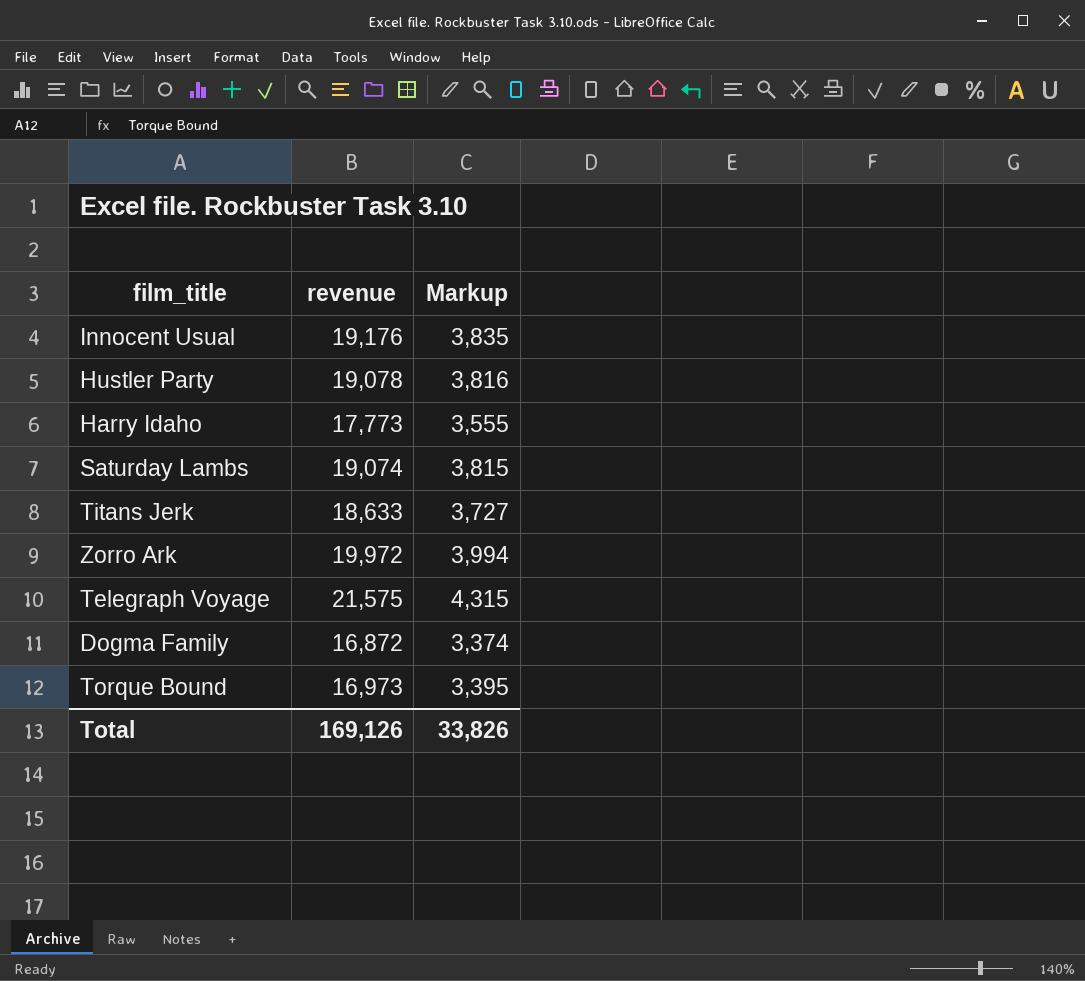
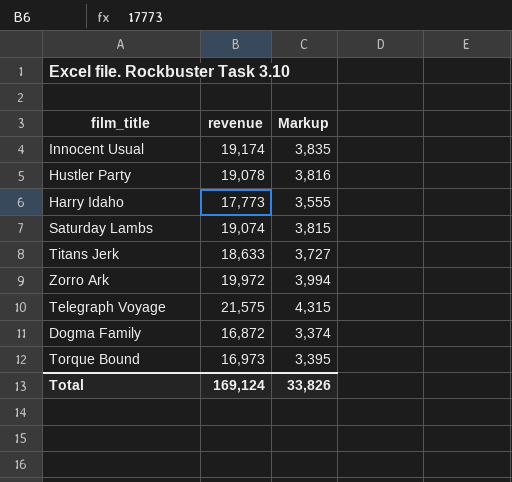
Innocent Usual | revenue: 19,176 -> 19,174
Total | revenue: 169,126 -> 169,124

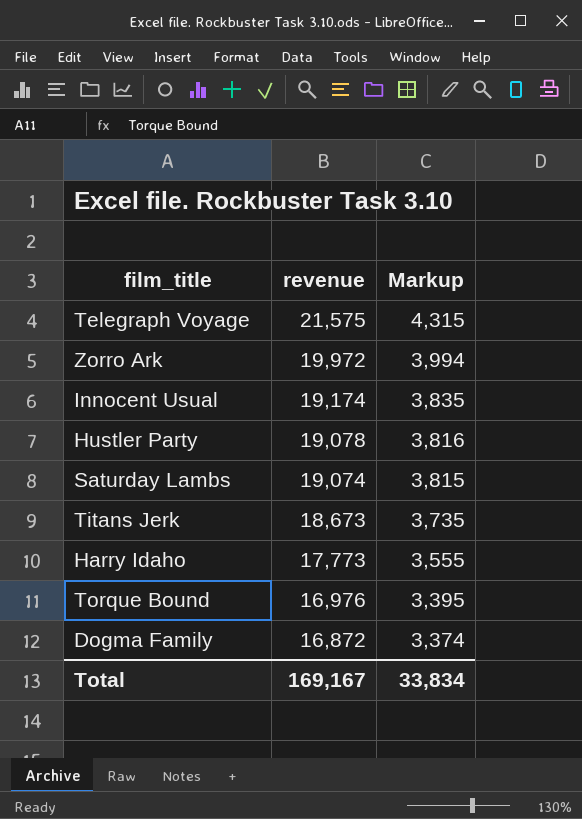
row order: none -> revenue descending
Titans Jerk | revenue: 18,633 -> 18,673
Titans Jerk | Markup: 3,727 -> 3,735
Torque Bound | revenue: 16,973 -> 16,976
Total | revenue: 169,124 -> 169,167
Total | Markup: 33,826 -> 33,834

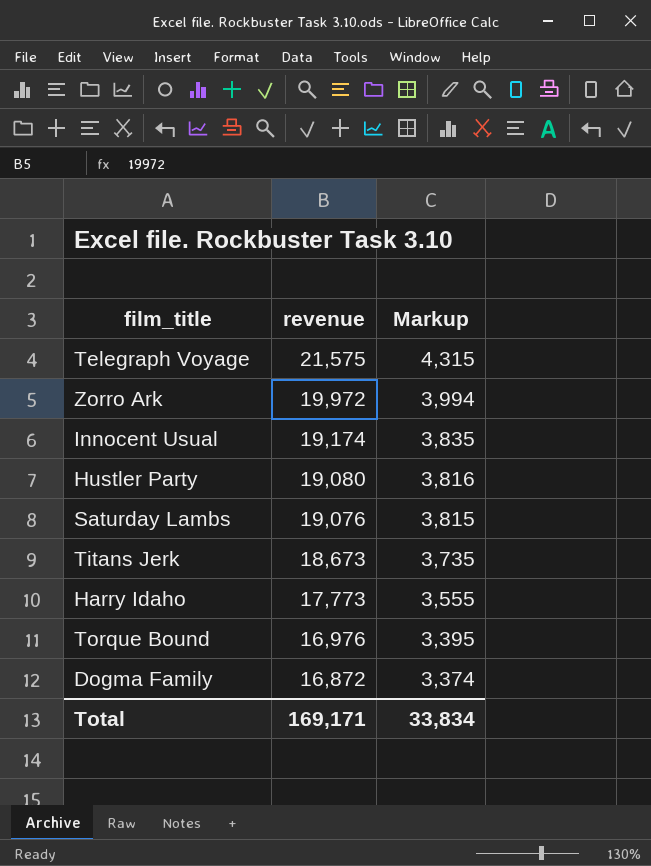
Hustler Party | revenue: 19,078 -> 19,080
Saturday Lambs | revenue: 19,074 -> 19,076
Total | revenue: 169,167 -> 169,171

